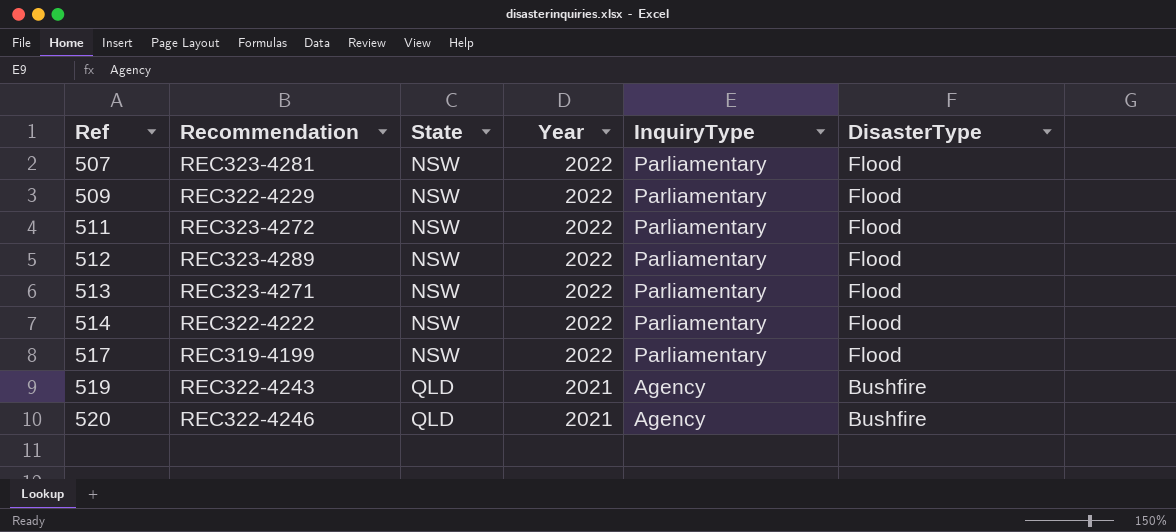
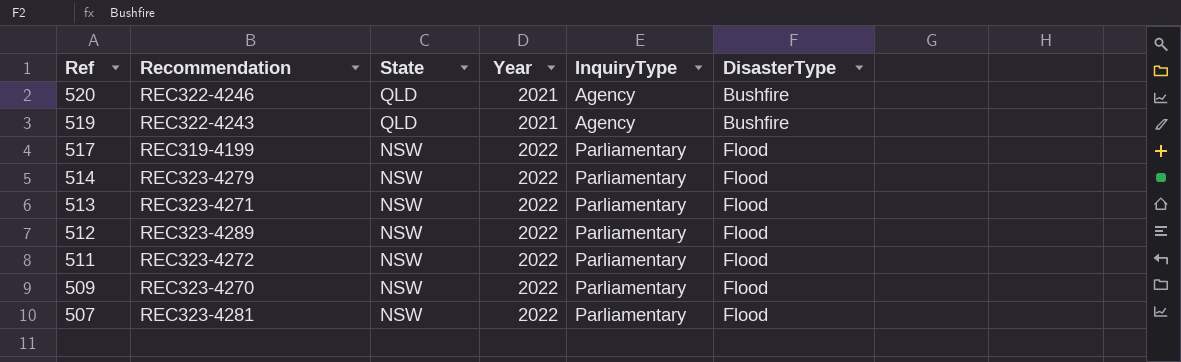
row order: Ref ascending -> Ref descending
514 | Recommendation: REC322-4222 -> REC323-4279
509 | Recommendation: REC322-4229 -> REC323-4270

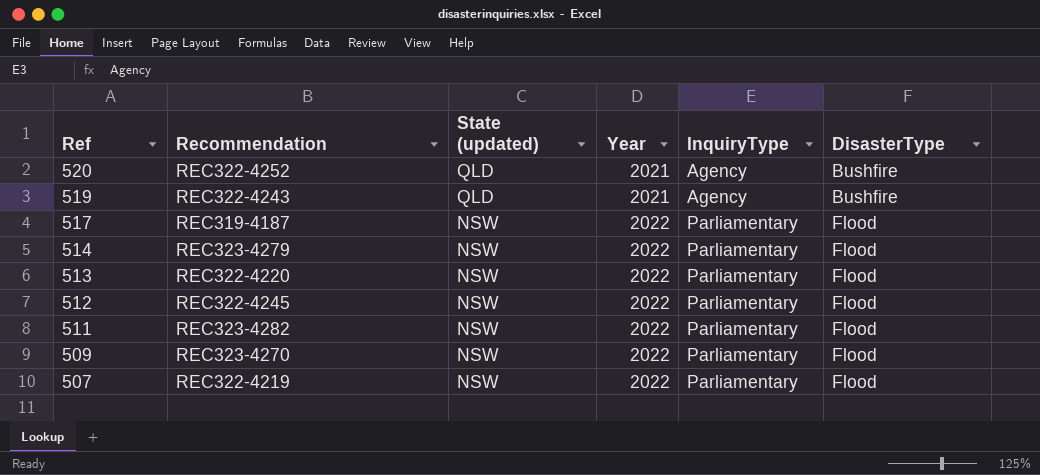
column name: State -> State (updated)
520 | Recommendation: REC322-4246 -> REC322-4252
517 | Recommendation: REC319-4199 -> REC319-4187
513 | Recommendation: REC323-4271 -> REC322-4220
512 | Recommendation: REC323-4289 -> REC322-4245
511 | Recommendation: REC323-4272 -> REC323-4282
507 | Recommendation: REC323-4281 -> REC322-4219

